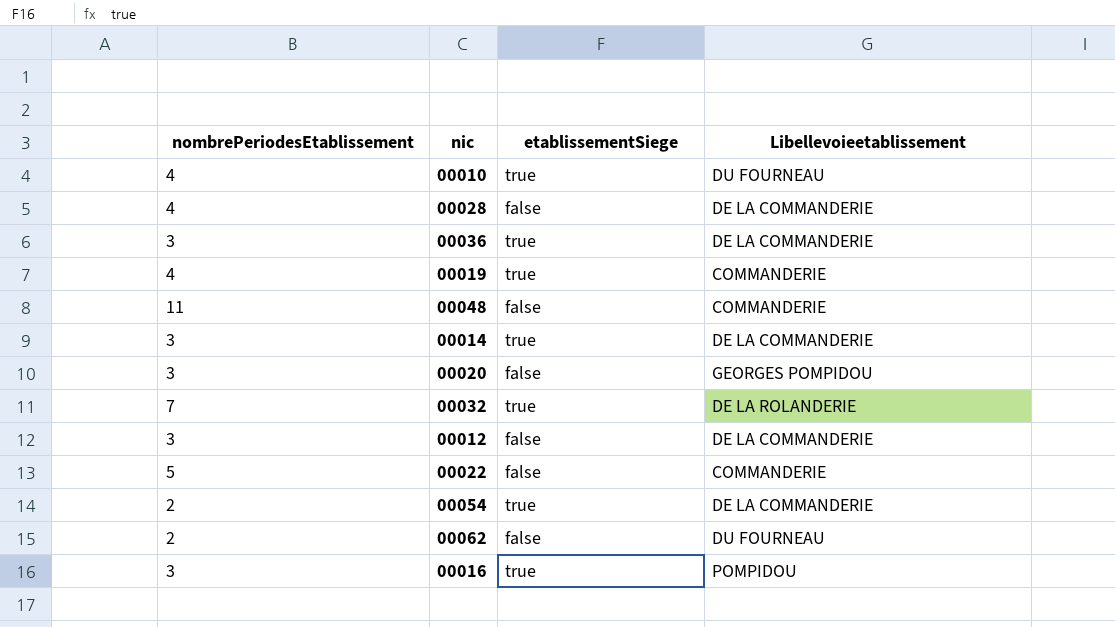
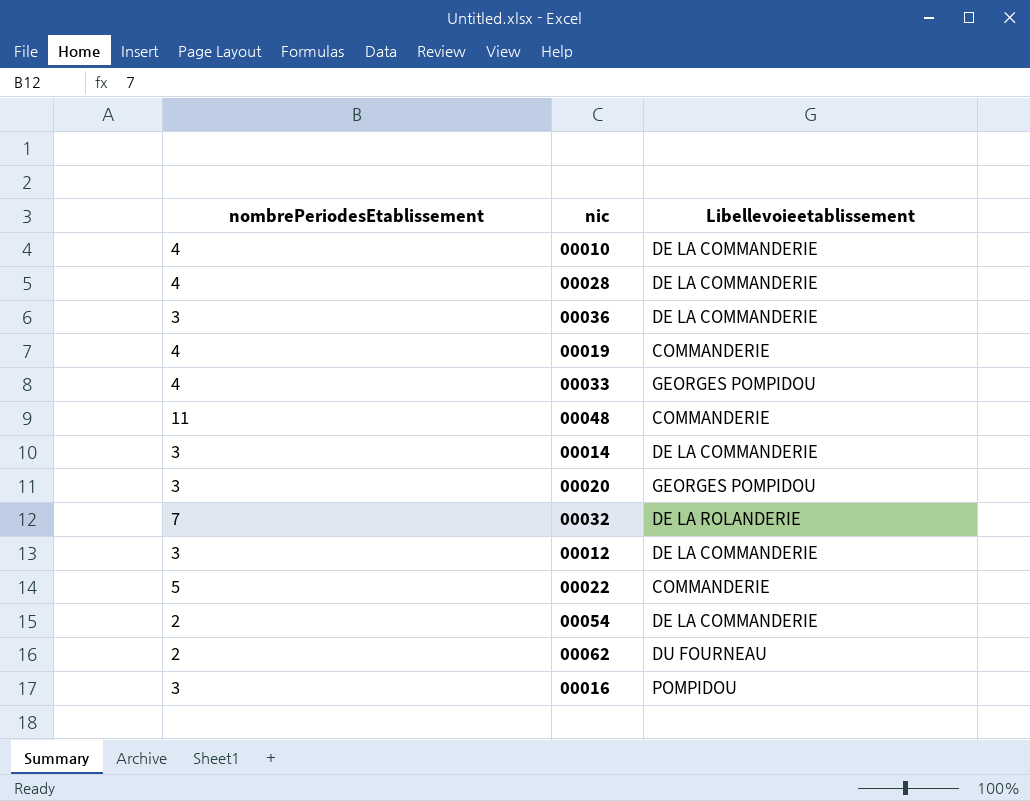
column etablissementSiege | position: 3 -> none
00010 | Libellevoieetablissement: DU FOURNEAU -> DE LA COMMANDERIE
row 00033: none -> 4 | GEORGES POMPIDOU

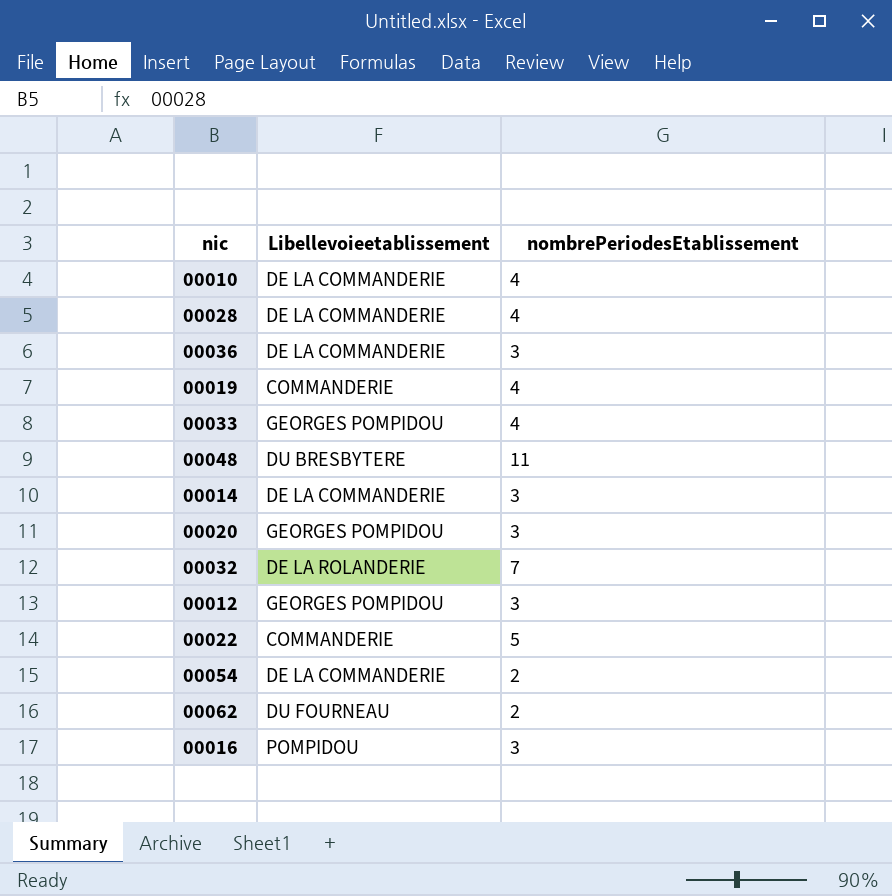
column nombrePeriodesEtablissement | position: 1 -> 3
00048 | Libellevoieetablissement: COMMANDERIE -> DU BRESBYTERE
00012 | Libellevoieetablissement: DE LA COMMANDERIE -> GEORGES POMPIDOU

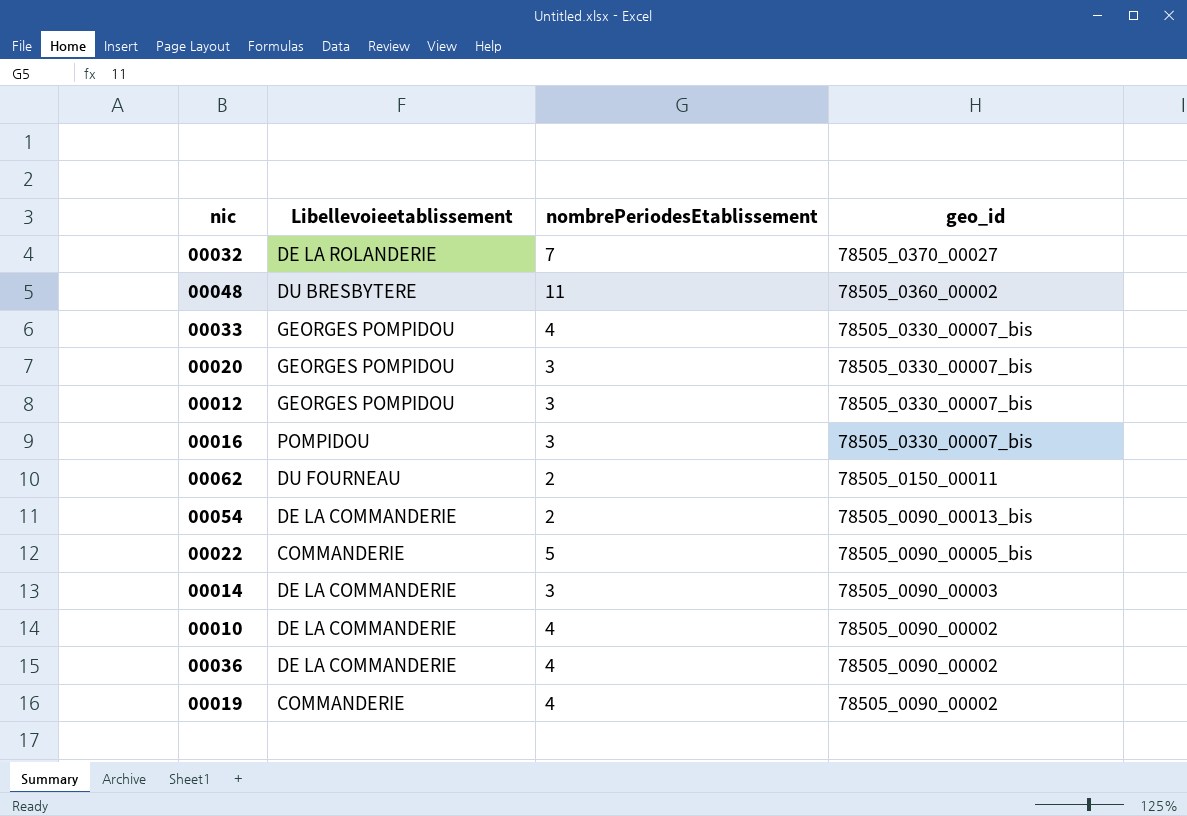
row order: none -> geo_id descending
column geo_id | position: none -> 4
row 00028: DE LA COMMANDERIE | 4 -> none
00036 | nombrePeriodesEtablissement: 3 -> 4

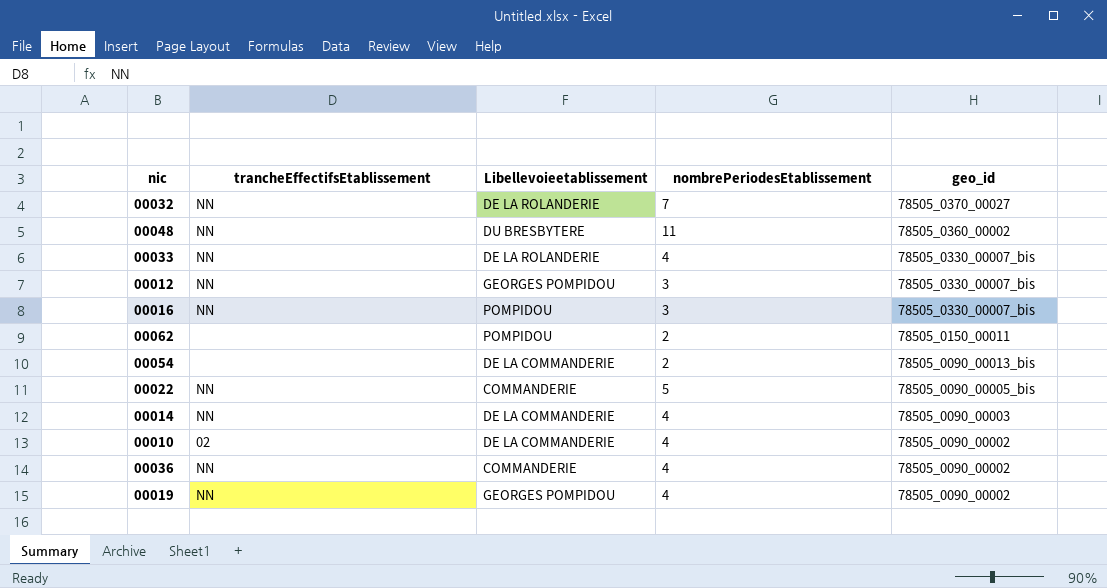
column trancheEffectifsEtablissement | position: none -> 2
row 00020: GEORGES POMPIDOU | 3 | 78505_0330_00007_bis -> none
00033 | Libellevoieetablissement: GEORGES POMPIDOU -> DE LA ROLANDERIE
00062 | Libellevoieetablissement: DU FOURNEAU -> POMPIDOU
00014 | nombrePeriodesEtablissement: 3 -> 4
00036 | Libellevoieetablissement: DE LA COMMANDERIE -> COMMANDERIE
00019 | Libellevoieetablissement: COMMANDERIE -> GEORGES POMPIDOU

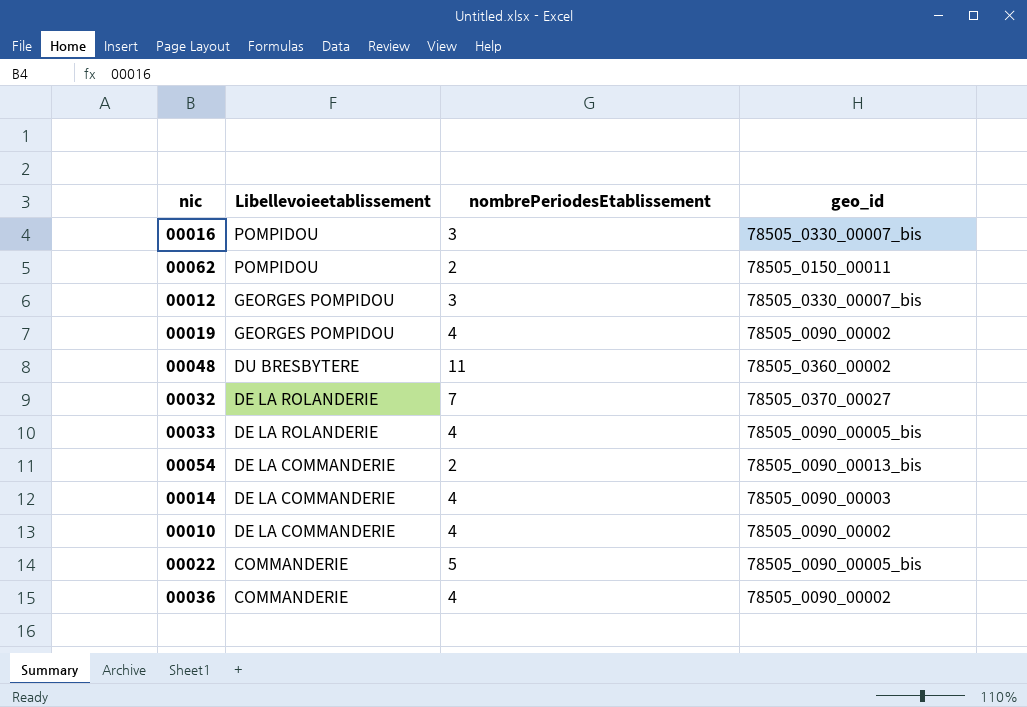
row order: geo_id descending -> Libellevoieetablissement descending
column trancheEffectifsEtablissement | position: 2 -> none
00033 | geo_id: 78505_0330_00007_bis -> 78505_0090_00005_bis

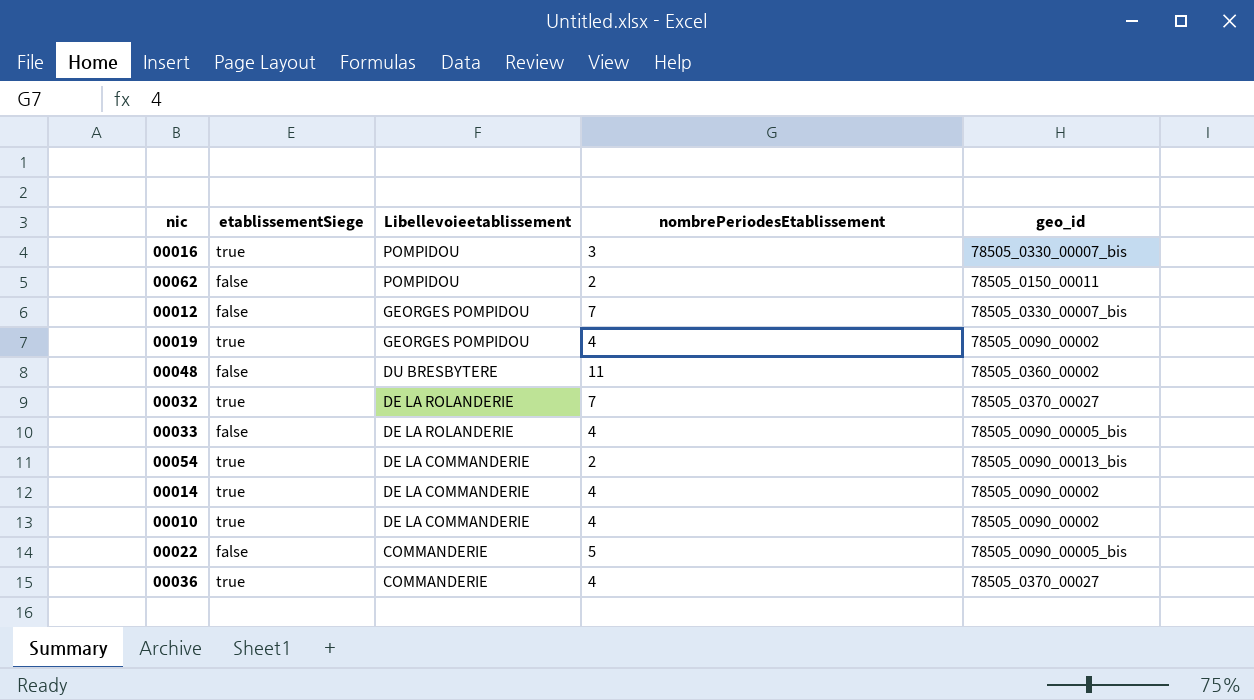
column etablissementSiege | position: none -> 2
00012 | nombrePeriodesEtablissement: 3 -> 7
00014 | geo_id: 78505_0090_00003 -> 78505_0090_00002
00036 | geo_id: 78505_0090_00002 -> 78505_0370_00027

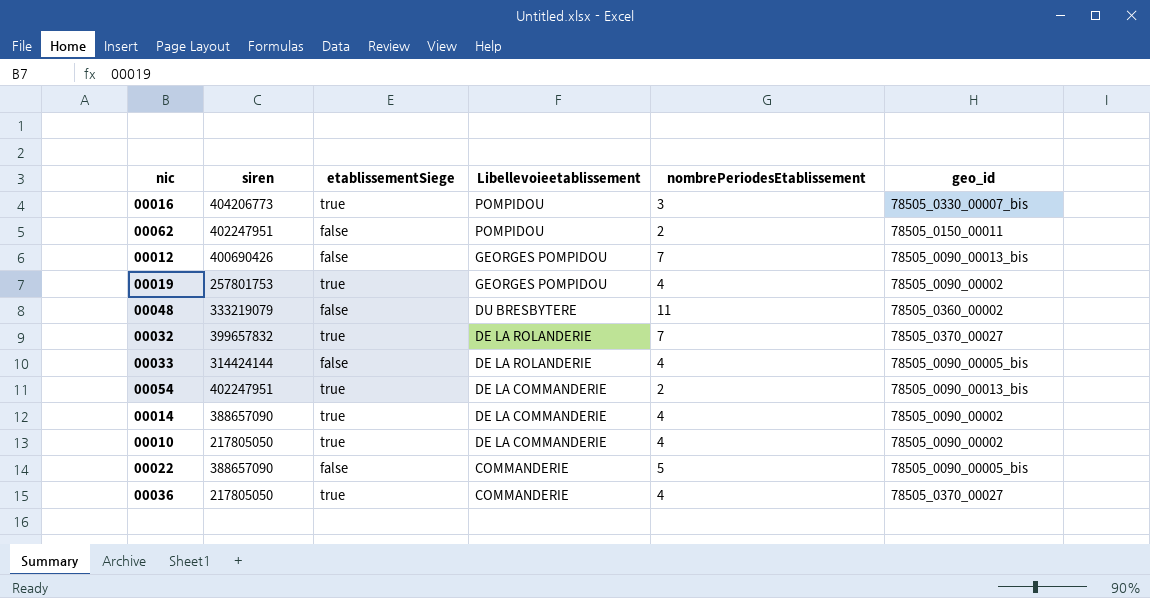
column siren | position: none -> 2
00012 | geo_id: 78505_0330_00007_bis -> 78505_0090_00013_bis

